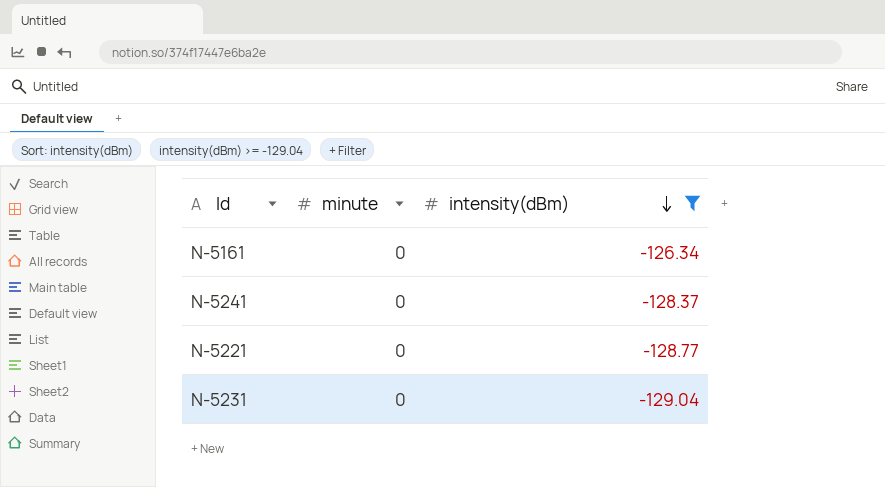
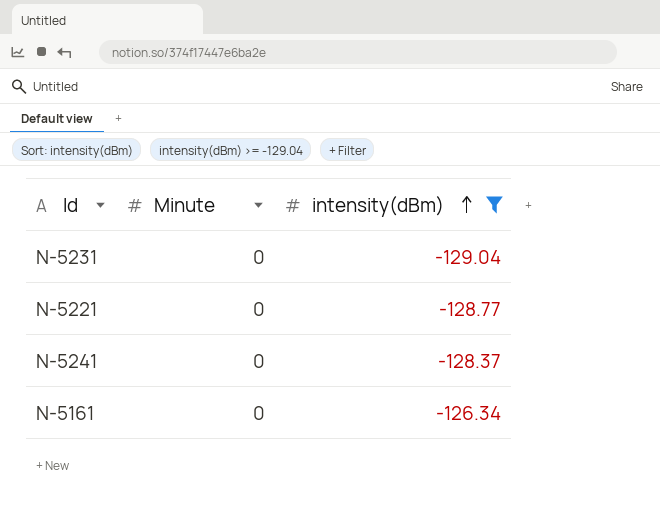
row order: intensity(dBm) descending -> intensity(dBm) ascending
column name: minute -> Minute

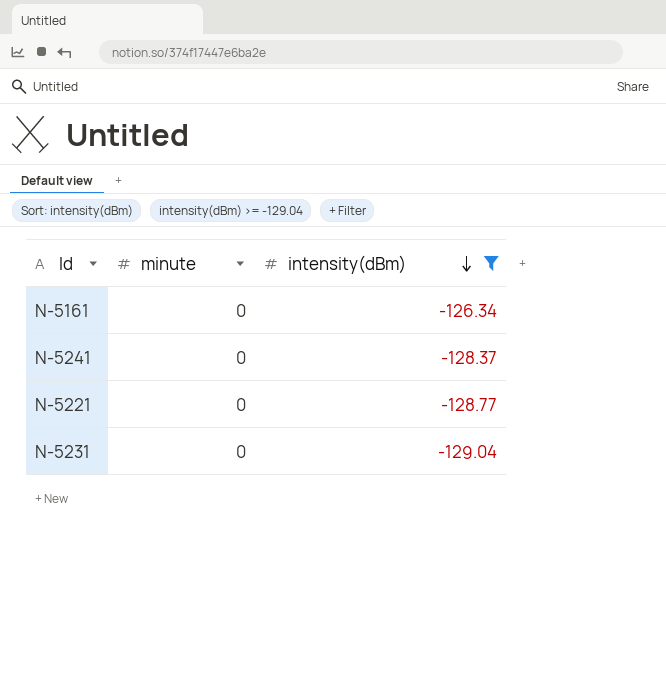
row order: intensity(dBm) ascending -> intensity(dBm) descending
column name: Minute -> minute

